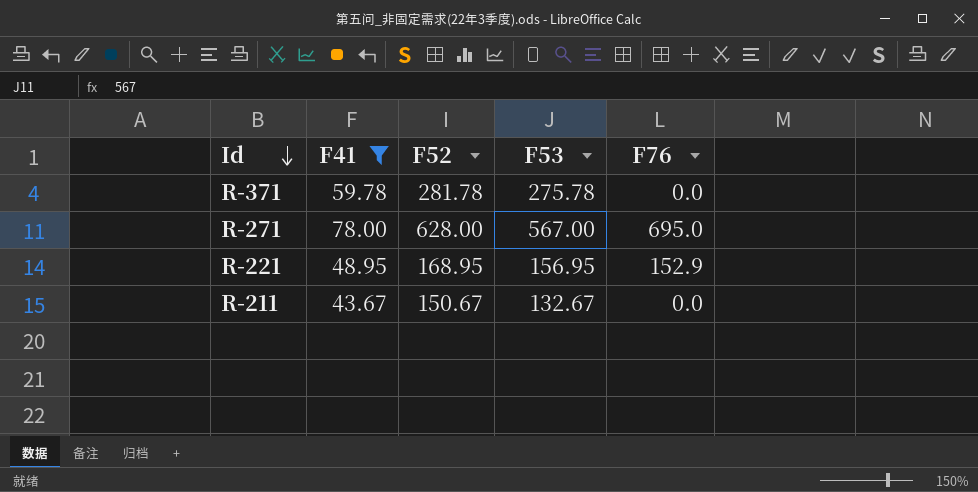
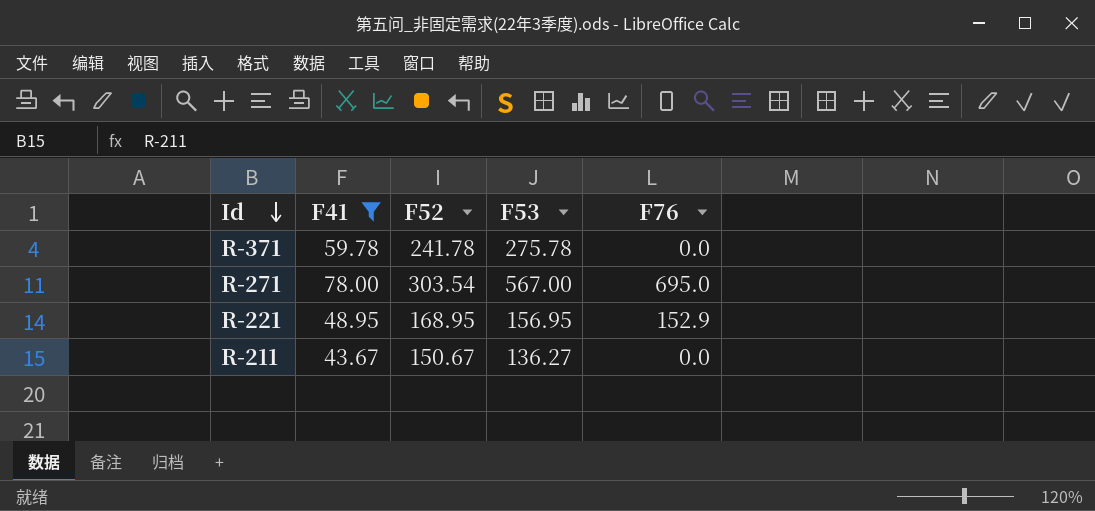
R-371 | F52: 281.78 -> 241.78
R-271 | F52: 628.00 -> 303.54
R-211 | F53: 132.67 -> 136.27

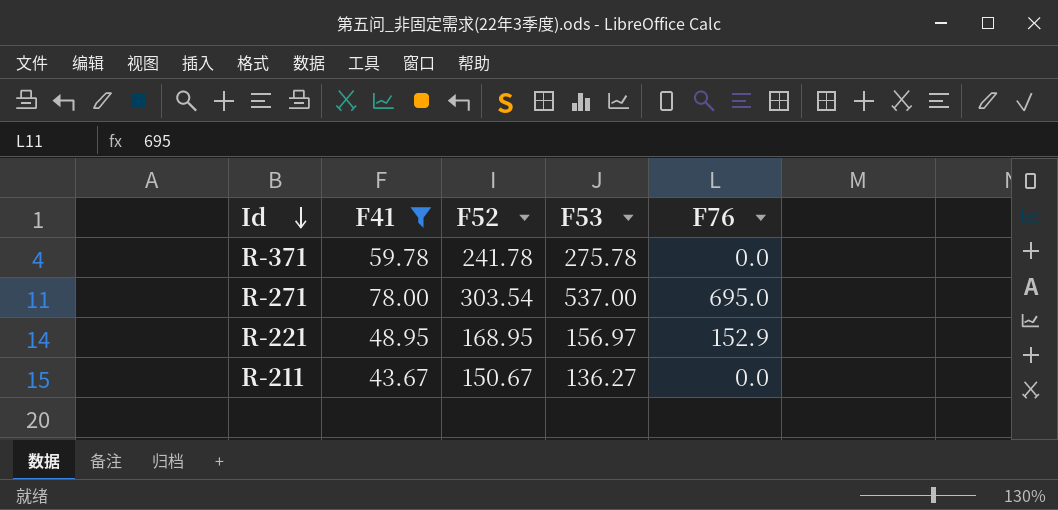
R-271 | F53: 567.00 -> 537.00
R-221 | F53: 156.95 -> 156.97

